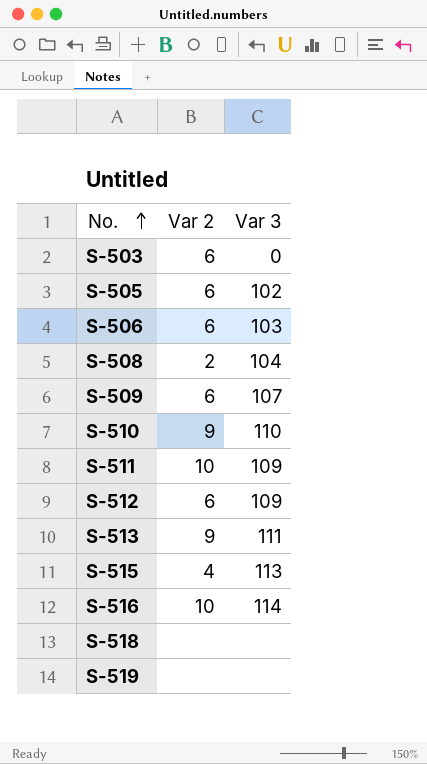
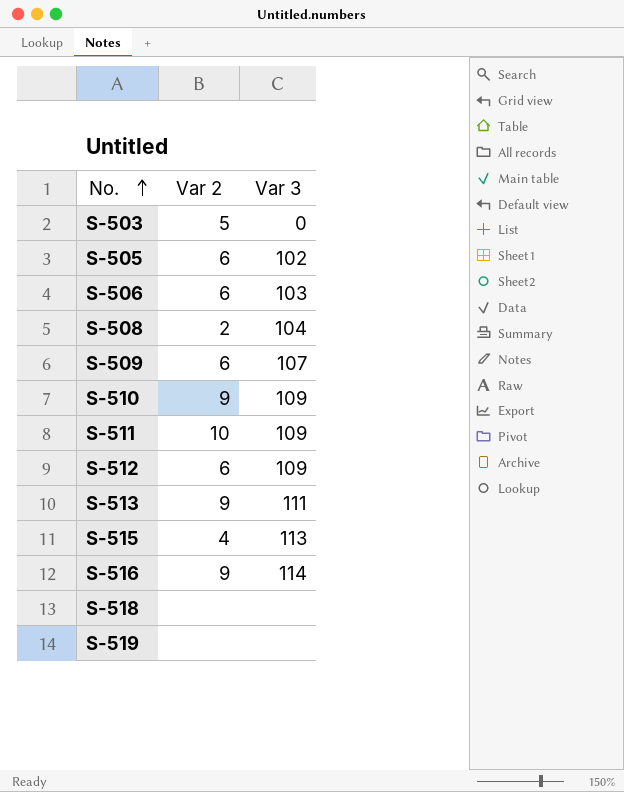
S-503 | Var 2: 6 -> 5
S-510 | Var 3: 110 -> 109
S-516 | Var 2: 10 -> 9

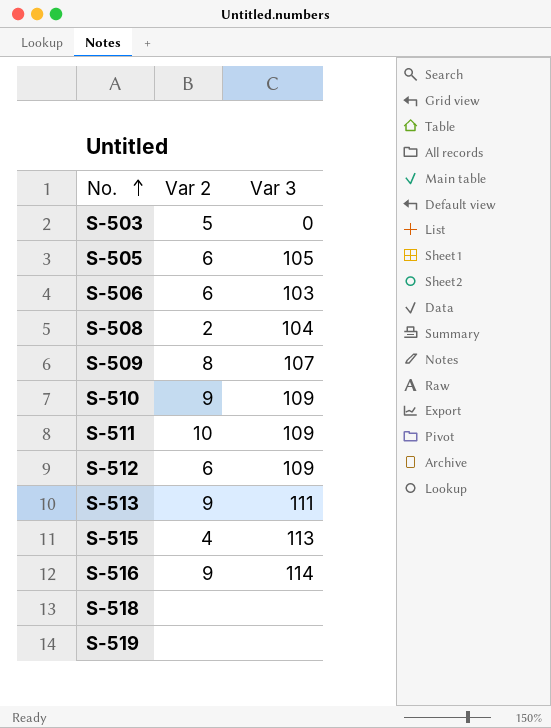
S-505 | Var 3: 102 -> 105
S-509 | Var 2: 6 -> 8

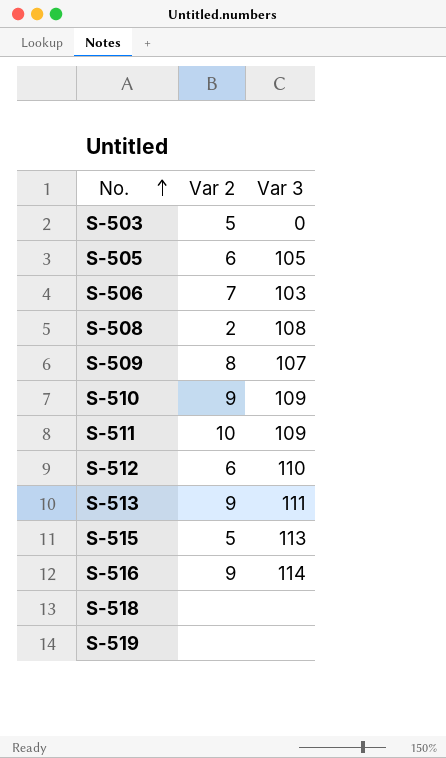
S-506 | Var 2: 6 -> 7
S-508 | Var 3: 104 -> 108
S-512 | Var 3: 109 -> 110
S-515 | Var 2: 4 -> 5

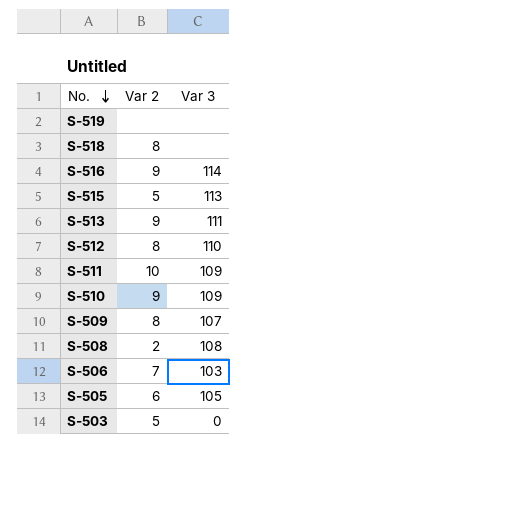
row order: No. ascending -> No. descending
S-518 | Var 2: none -> 8
S-512 | Var 2: 6 -> 8

